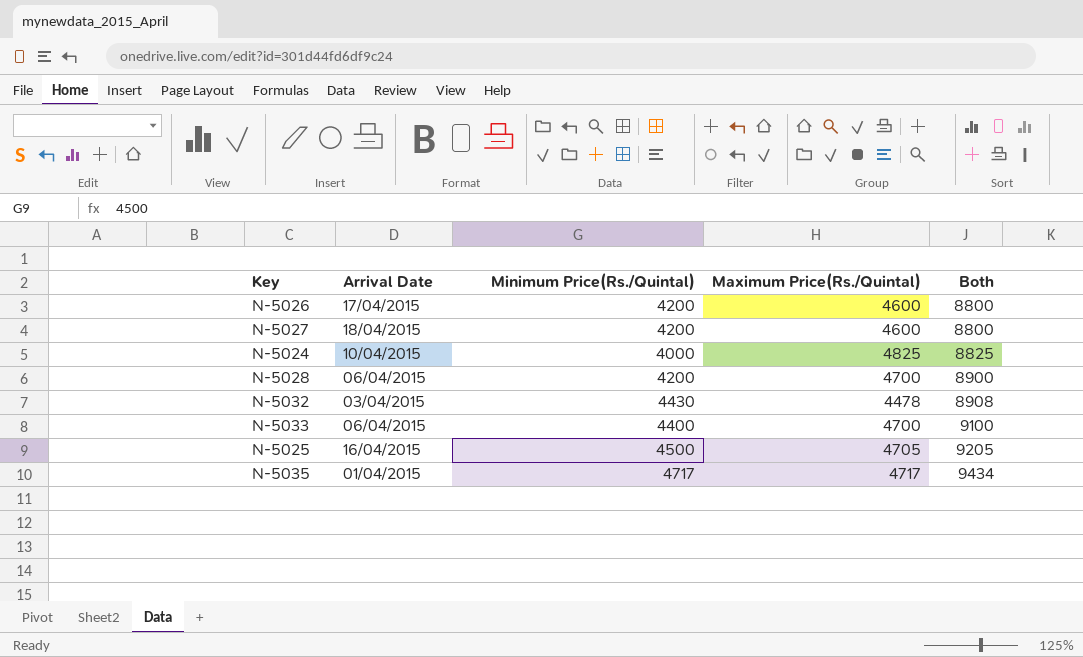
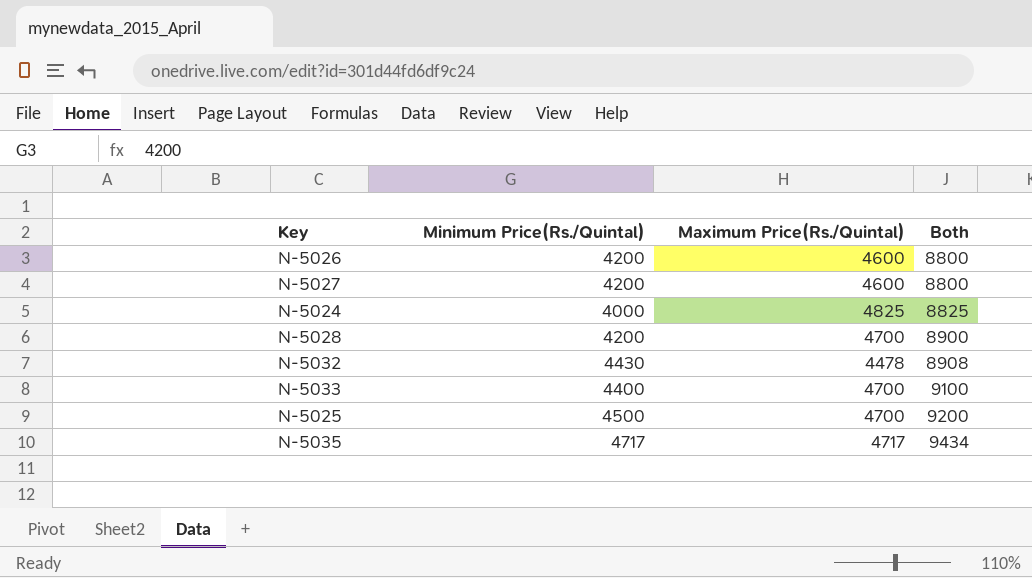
column Arrival Date | position: 2 -> none
N-5025 | Maximum Price(Rs./Quintal): 4705 -> 4700
N-5025 | Both: 9205 -> 9200

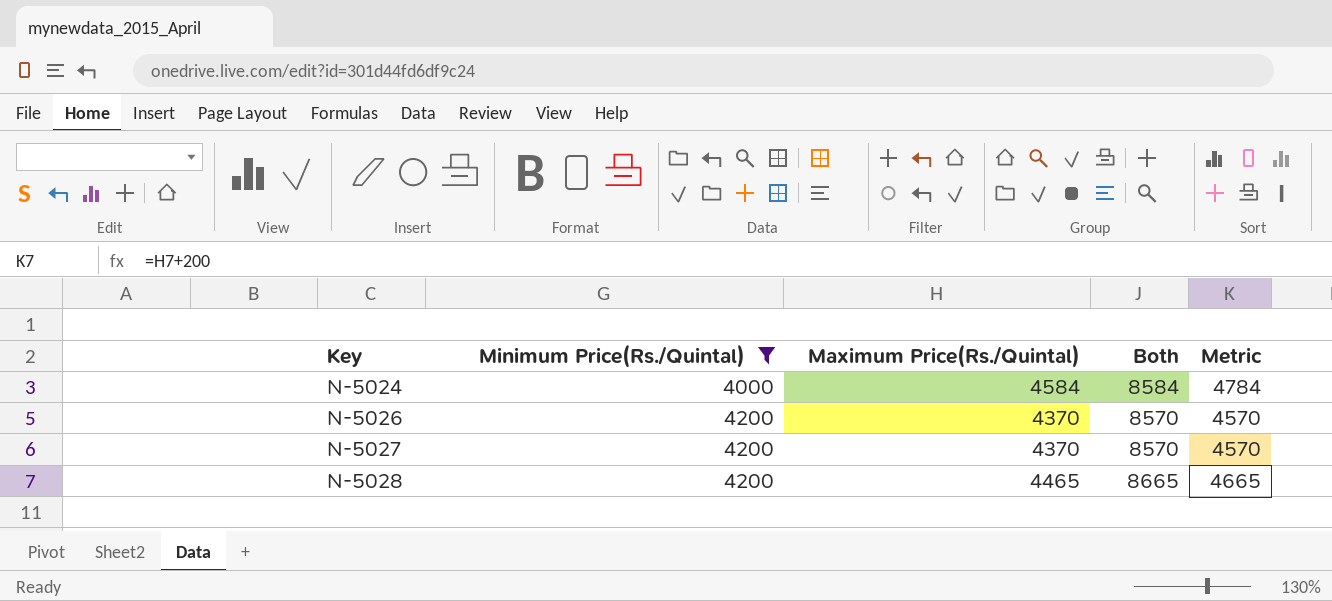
filter: none -> Minimum Price(Rs./Quintal) <= 4200
row order: Both ascending -> Key ascending
column Metric | formula: none -> [Maximum Price(Rs./Quintal)] + 200
N-5024 | Maximum Price(Rs./Quintal): 4825 -> 4584
N-5024 | Both: 8825 -> 8584
N-5026 | Maximum Price(Rs./Quintal): 4600 -> 4370
N-5026 | Both: 8800 -> 8570
N-5027 | Maximum Price(Rs./Quintal): 4600 -> 4370
N-5027 | Both: 8800 -> 8570
N-5028 | Maximum Price(Rs./Quintal): 4700 -> 4465
N-5028 | Both: 8900 -> 8665

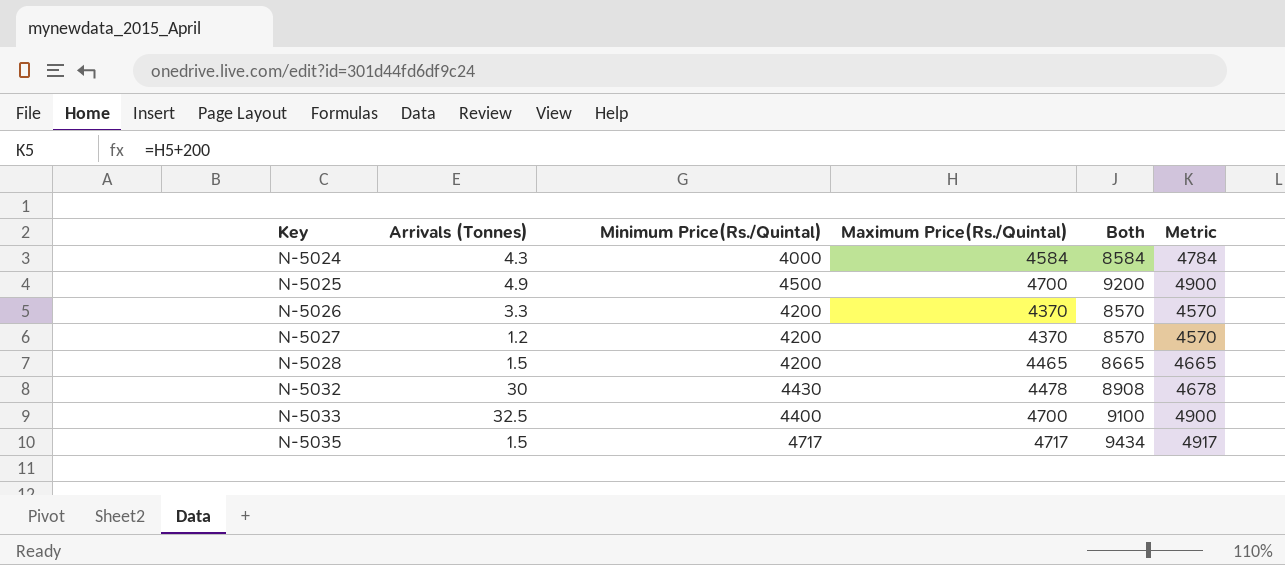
filter: Minimum Price(Rs./Quintal) <= 4200 -> none
column Arrivals (Tonnes) | position: none -> 2

